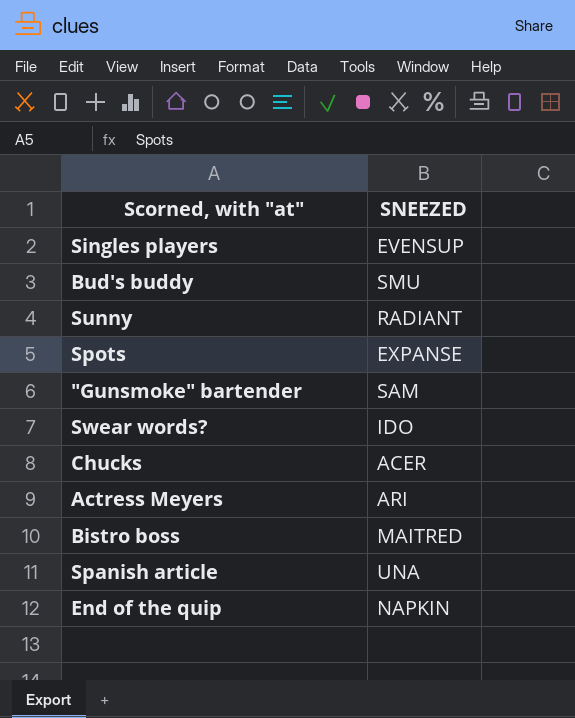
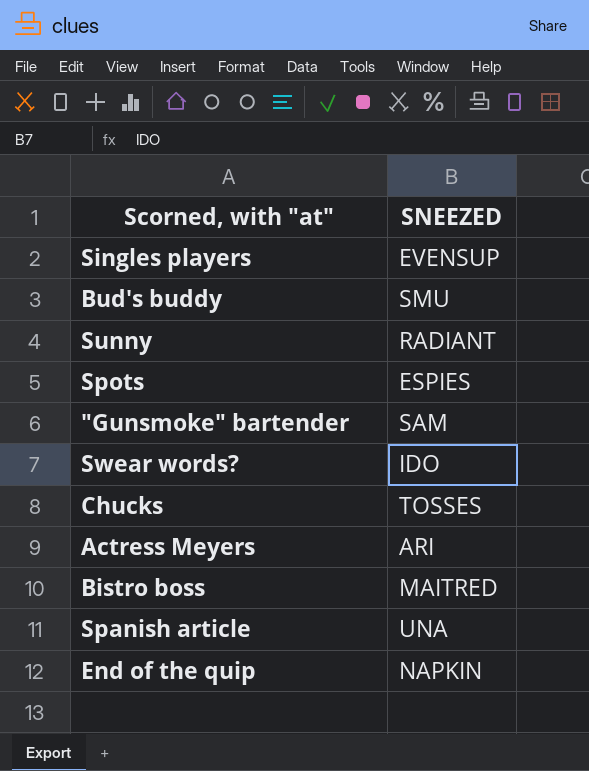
Spots | SNEEZED: EXPANSE -> ESPIES
Chucks | SNEEZED: ACER -> TOSSES

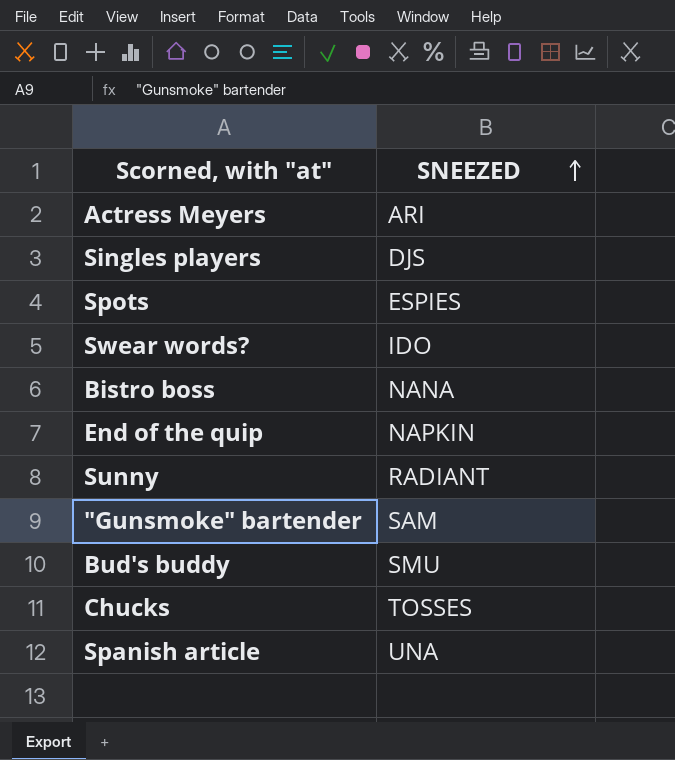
row order: none -> SNEEZED ascending
Singles players | SNEEZED: EVENSUP -> DJS
Bistro boss | SNEEZED: MAITRED -> NANA

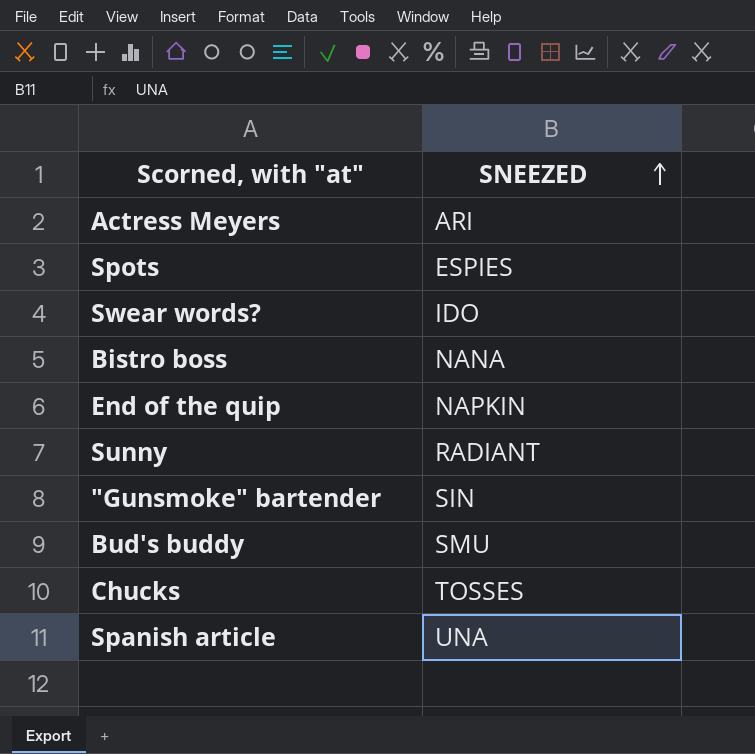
row Singles players: DJS -> none
"Gunsmoke" bartender | SNEEZED: SAM -> SIN

